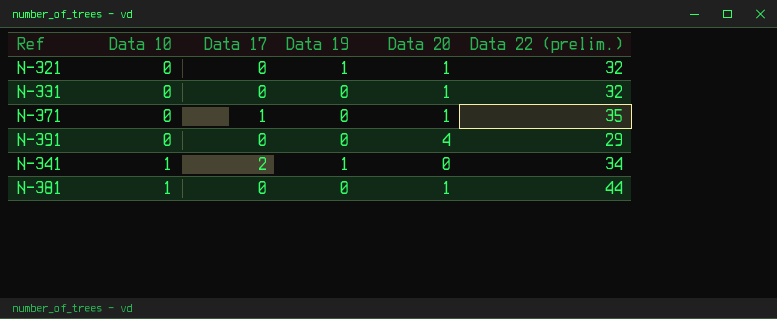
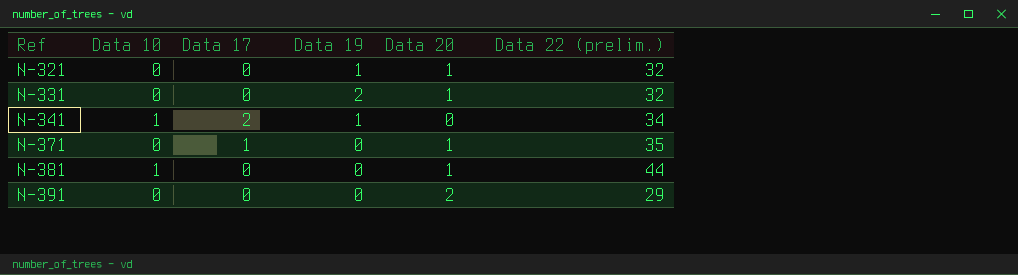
row order: Data 10 ascending -> Ref ascending
N-331 | Data 19: 0 -> 2
N-391 | Data 20: 4 -> 2

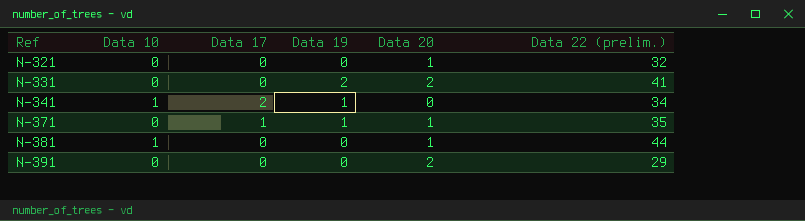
N-321 | Data 19: 1 -> 0
N-331 | Data 20: 1 -> 2
N-331 | Data 22 (prelim.): 32 -> 41
N-371 | Data 19: 0 -> 1

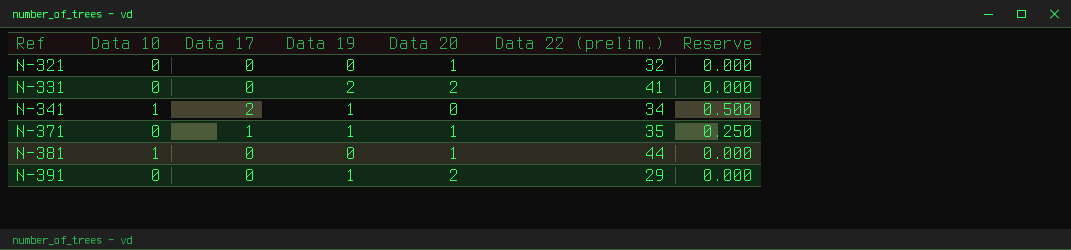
column Reserve | formula: none -> [Data 17] * 0.25
N-391 | Data 19: 0 -> 1

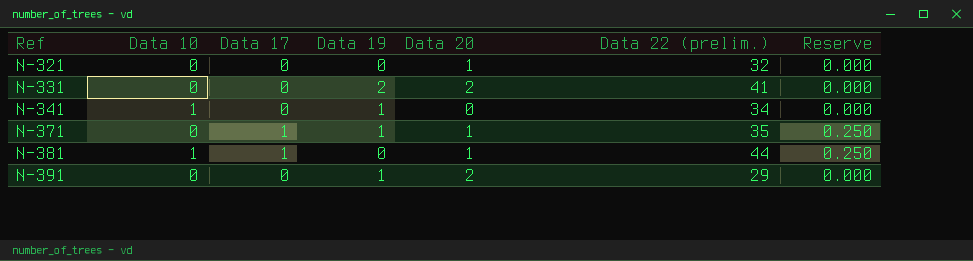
N-341 | Data 17: 2 -> 0
N-341 | Reserve: 0.500 -> 0.000
N-381 | Data 17: 0 -> 1
N-381 | Reserve: 0.000 -> 0.250

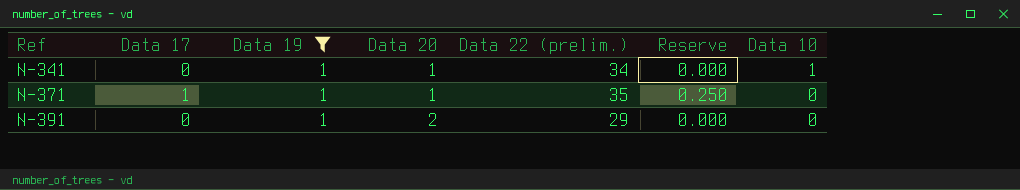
filter: none -> Data 19 = 1
column Data 10 | position: 2 -> 7
N-341 | Data 20: 0 -> 1

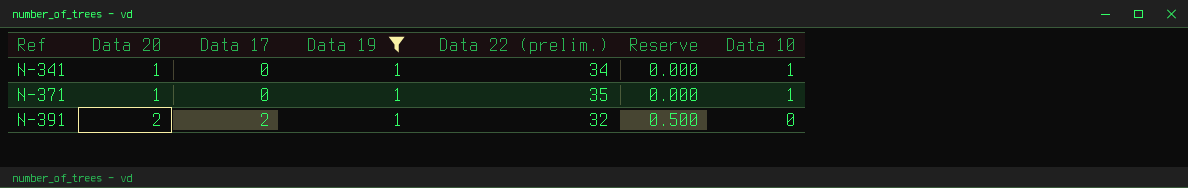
column Data 20 | position: 4 -> 2
N-371 | Data 17: 1 -> 0
N-371 | Reserve: 0.250 -> 0.000
N-371 | Data 10: 0 -> 1
N-391 | Data 17: 0 -> 2
N-391 | Data 22 (prelim.): 29 -> 32
N-391 | Reserve: 0.000 -> 0.500

